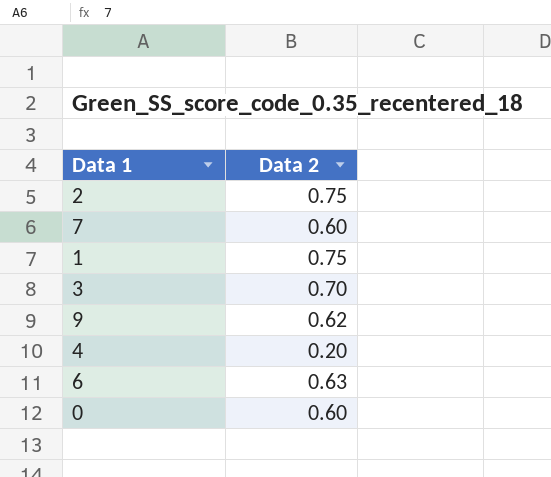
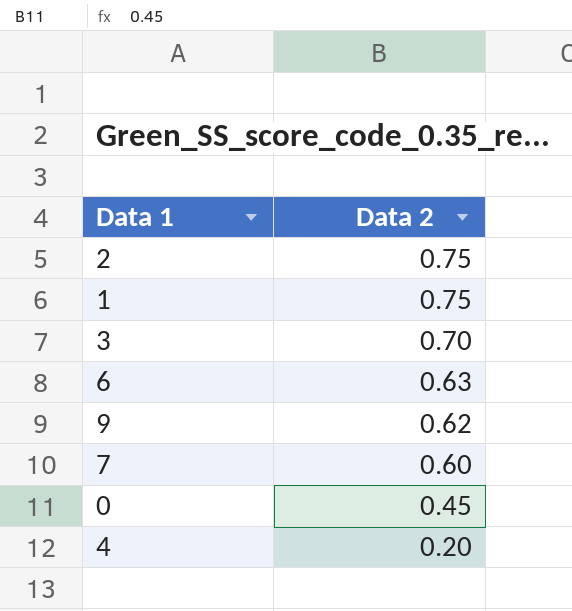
row order: none -> Data 2 descending
0 | Data 2: 0.60 -> 0.45

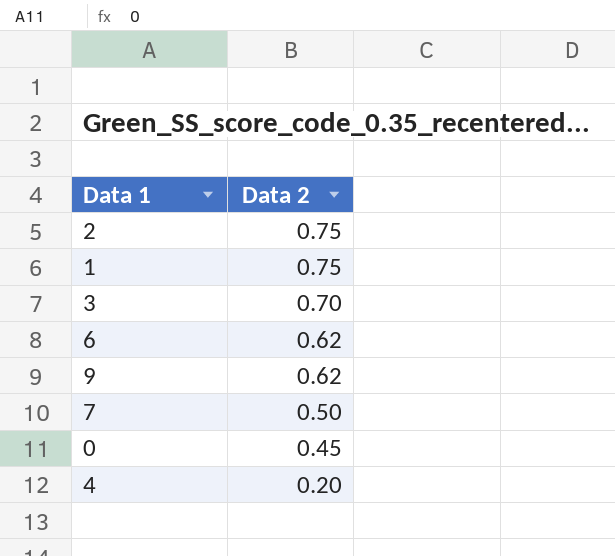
6 | Data 2: 0.63 -> 0.62
7 | Data 2: 0.60 -> 0.50

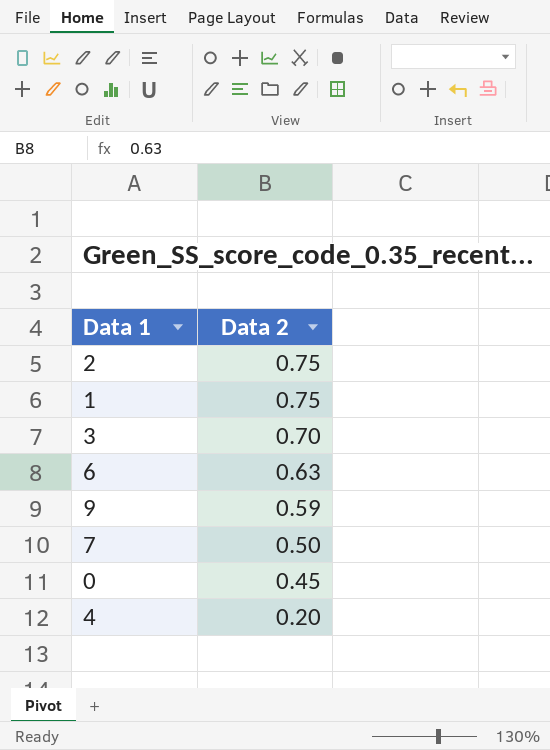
6 | Data 2: 0.62 -> 0.63
9 | Data 2: 0.62 -> 0.59

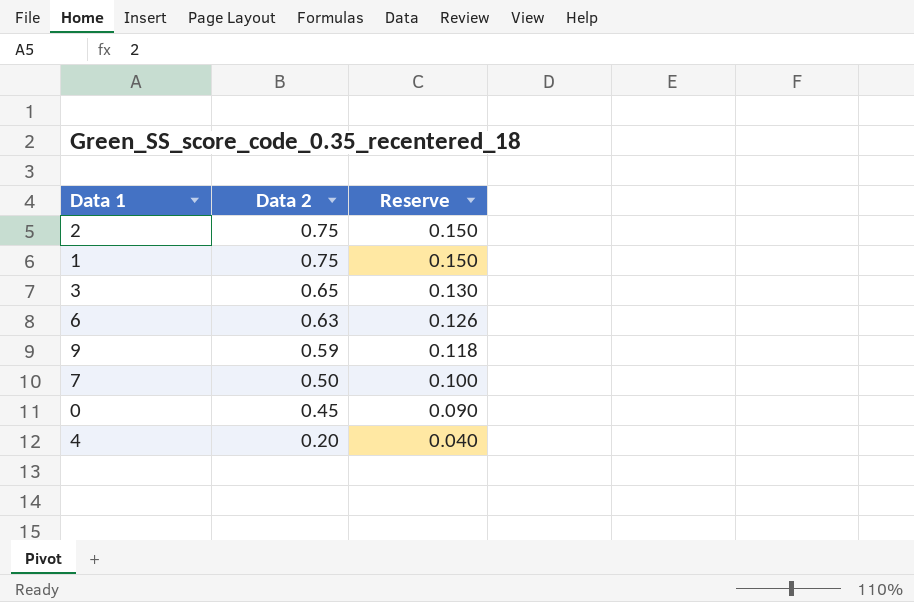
column Reserve | formula: none -> [Data 2] * 0.2
3 | Data 2: 0.70 -> 0.65

